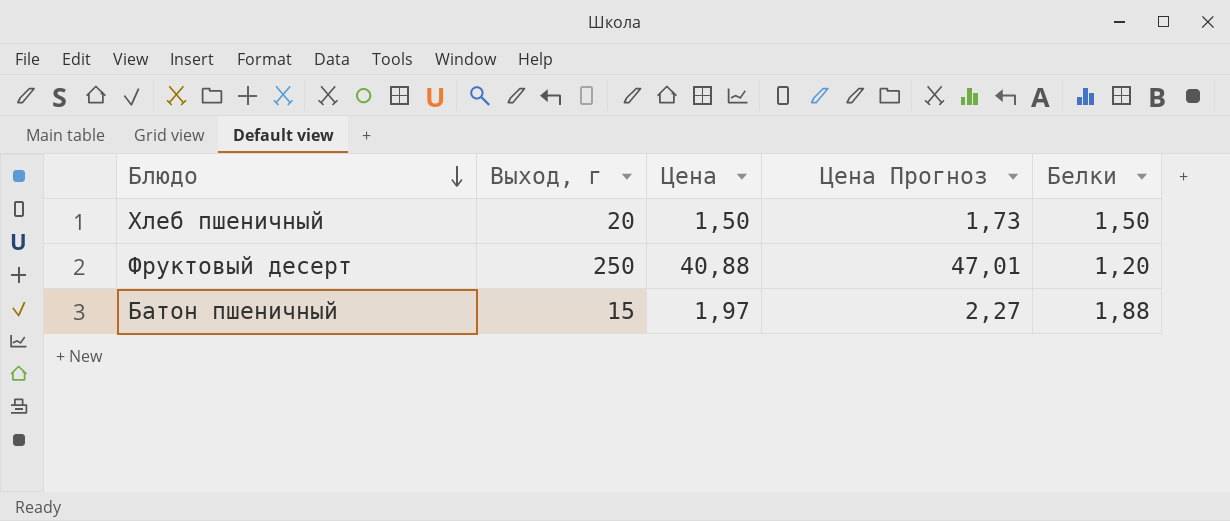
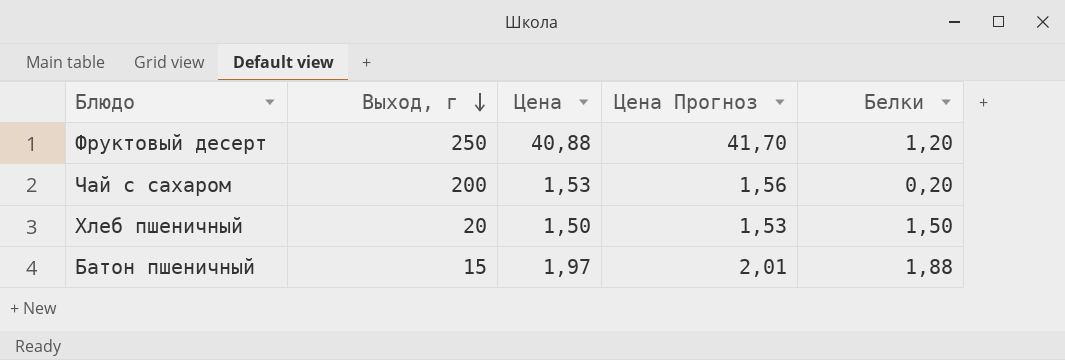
row order: Блюдо descending -> Выход, г descending
column Цена Прогноз | formula: [Цена] * 1,15 -> [Цена] * 1,02
row Чай с сахаром: none -> 200 | 1,53 | 1,56 | 0,20

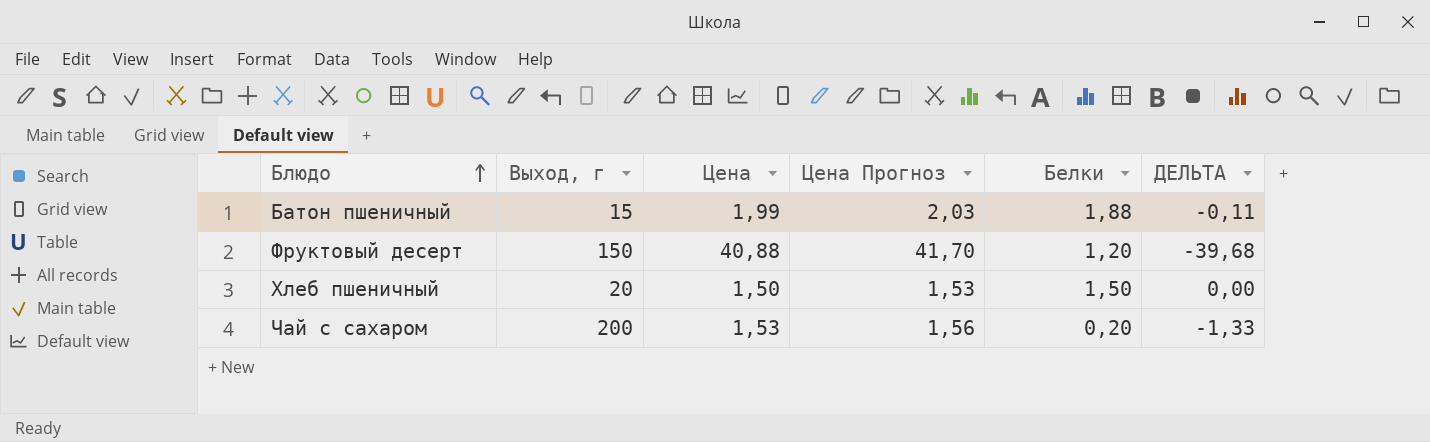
row order: Выход, г descending -> Блюдо ascending
column ДЕЛЬТА | formula: none -> [Белки] - [Цена]
Батон пшеничный | Цена: 1,97 -> 1,99
Батон пшеничный | Цена Прогноз: 2,01 -> 2,03
Фруктовый десерт | Выход, г: 250 -> 150

